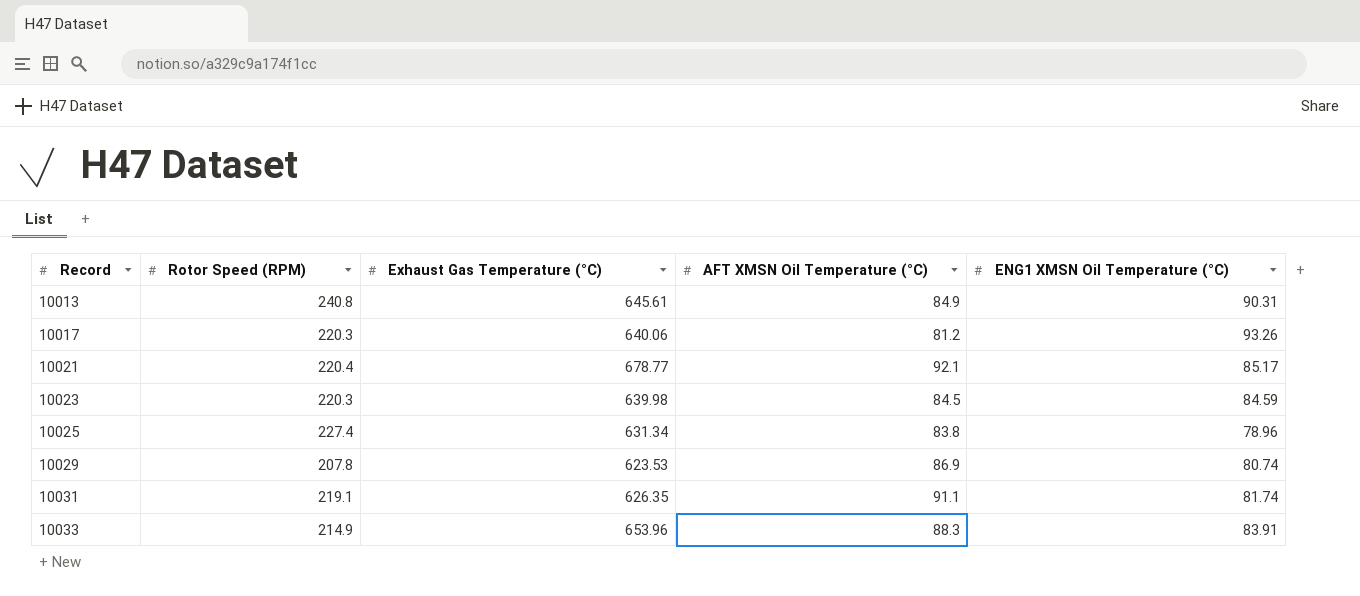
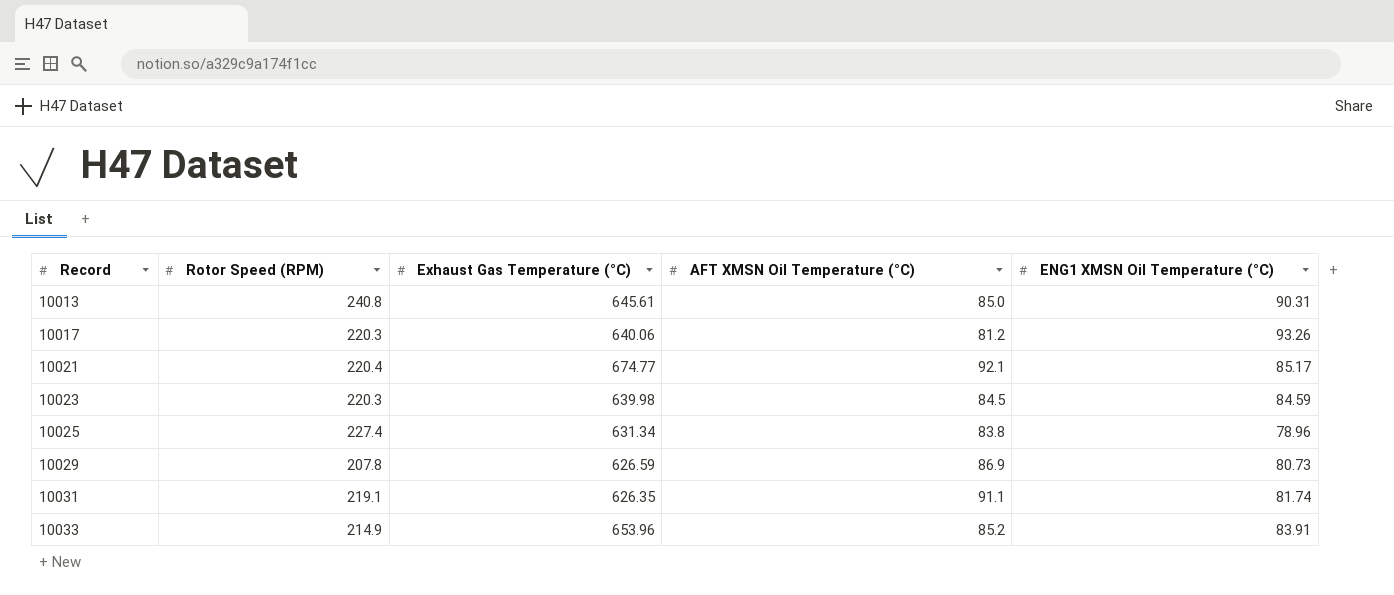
10013 | AFT XMSN Oil Temperature (°C): 84.9 -> 85.0
10021 | Exhaust Gas Temperature (°C): 678.77 -> 674.77
10029 | Exhaust Gas Temperature (°C): 623.53 -> 626.59
10029 | ENG1 XMSN Oil Temperature (°C): 80.74 -> 80.73
10033 | AFT XMSN Oil Temperature (°C): 88.3 -> 85.2

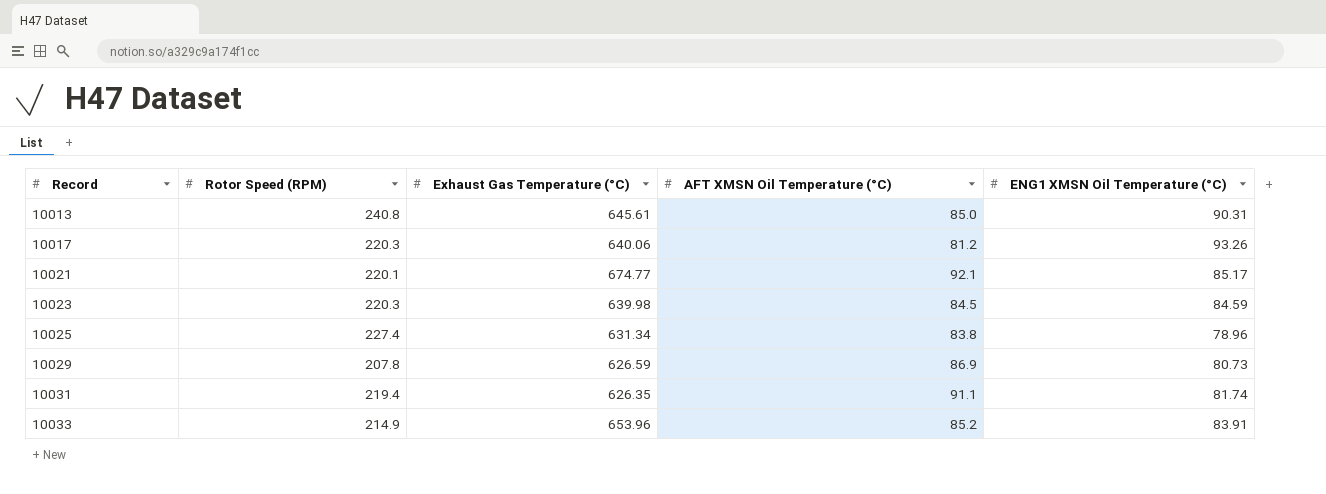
10021 | Rotor Speed (RPM): 220.4 -> 220.1
10031 | Rotor Speed (RPM): 219.1 -> 219.4

